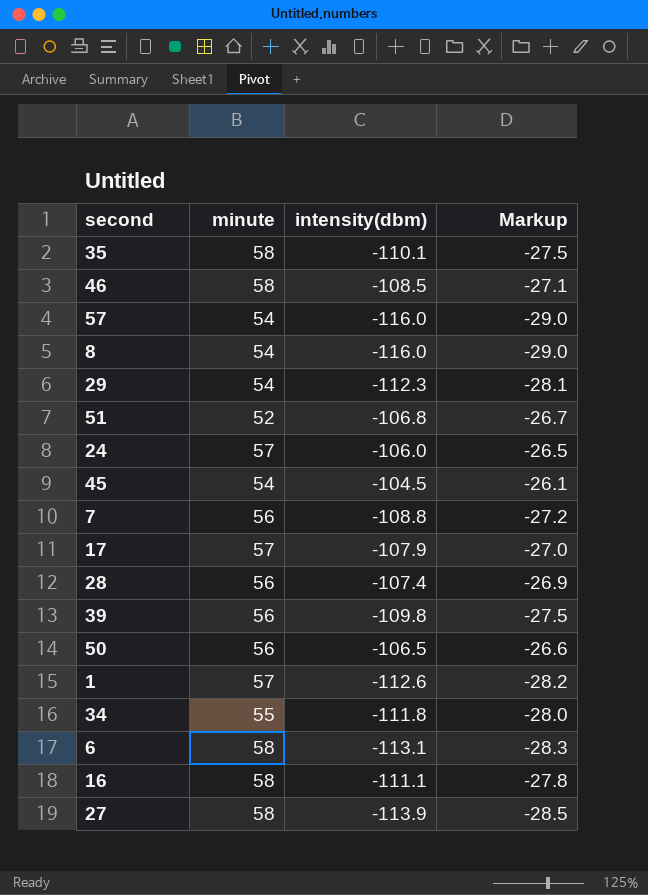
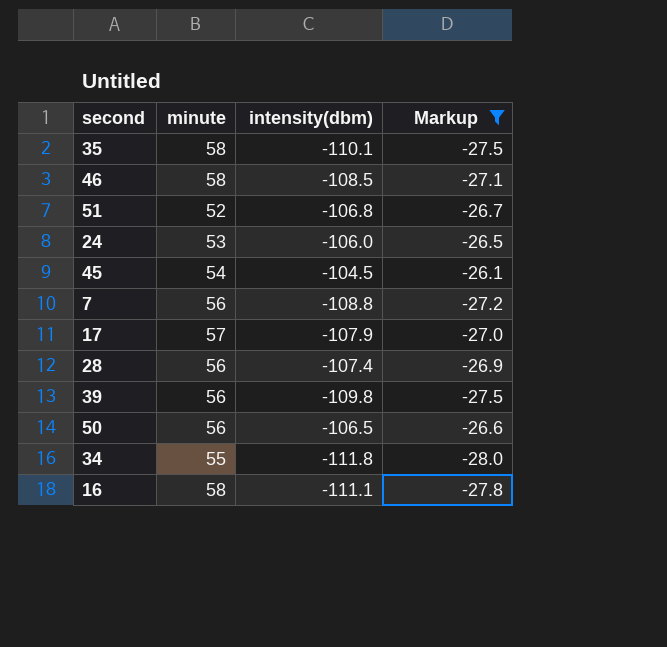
filter: none -> Markup >= -28.0
24 | minute: 57 -> 53

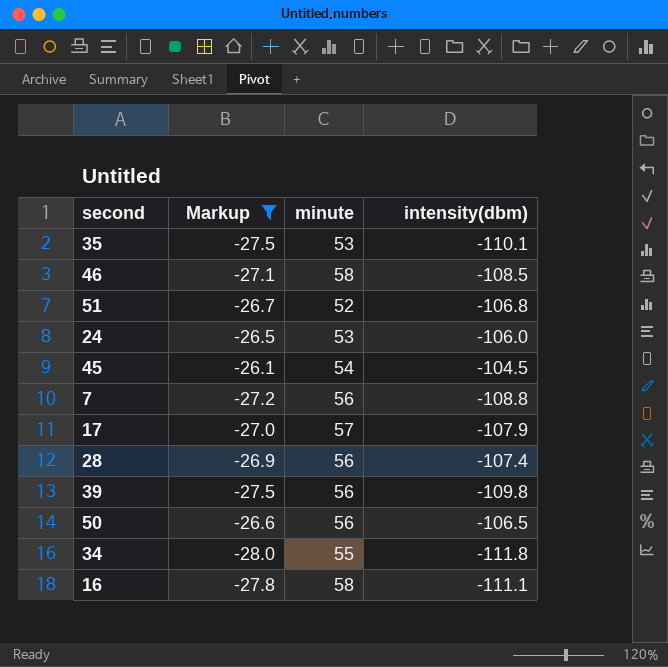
column Markup | position: 4 -> 2
35 | minute: 58 -> 53

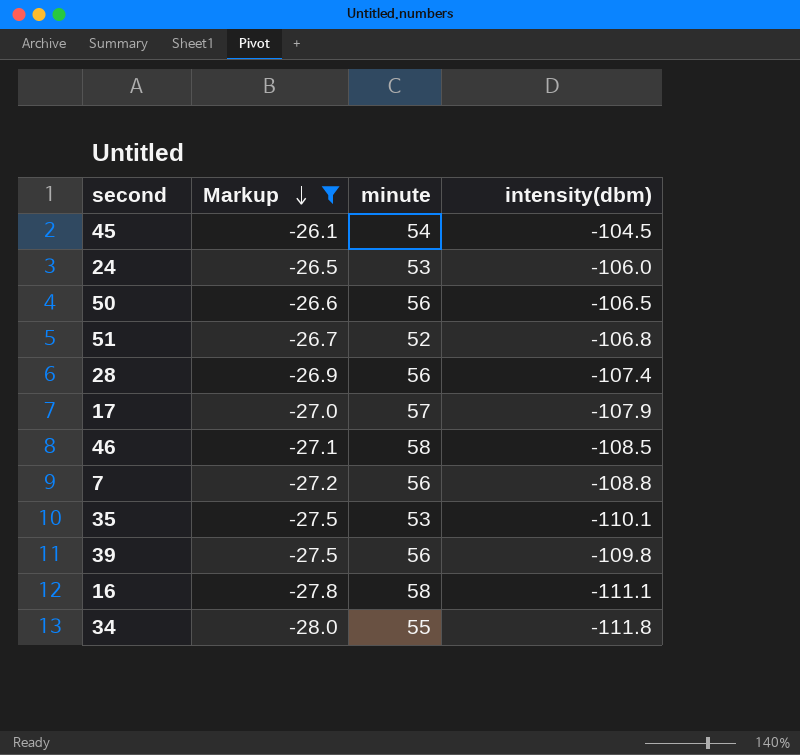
row order: none -> Markup descending

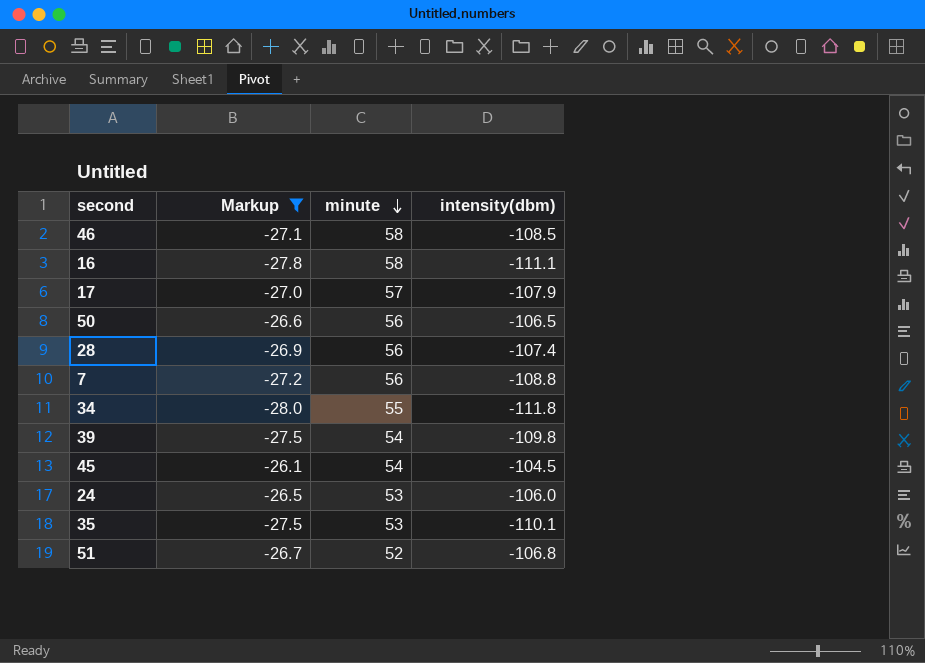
row order: Markup descending -> minute descending
39 | minute: 56 -> 54

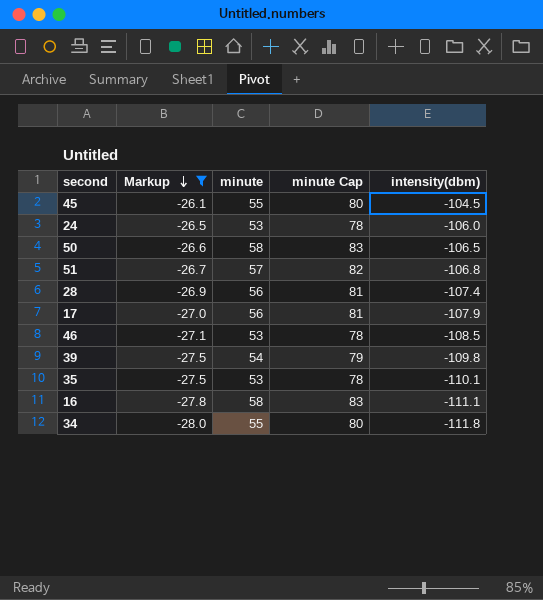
row order: minute descending -> Markup descending
column minute Cap | formula: none -> [minute] + 25
row 7: -27.2 | 56 | -108.8 -> none
45 | minute: 54 -> 55
50 | minute: 56 -> 58
51 | minute: 52 -> 57
17 | minute: 57 -> 56
46 | minute: 58 -> 53

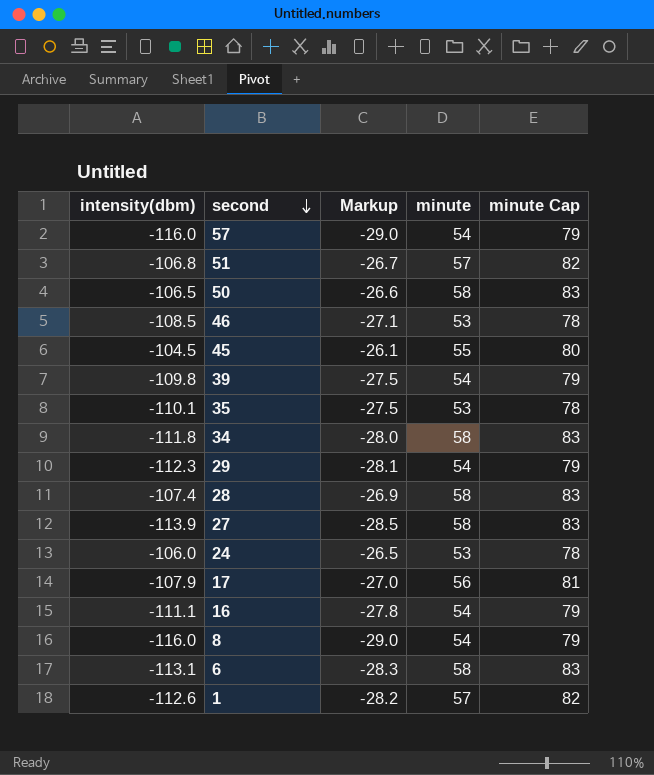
filter: Markup >= -28.0 -> none
row order: Markup descending -> second descending
column intensity(dbm) | position: 5 -> 1
34 | minute: 55 -> 58
34 | minute Cap: 80 -> 83
28 | minute: 56 -> 58
28 | minute Cap: 81 -> 83
16 | minute: 58 -> 54
16 | minute Cap: 83 -> 79

